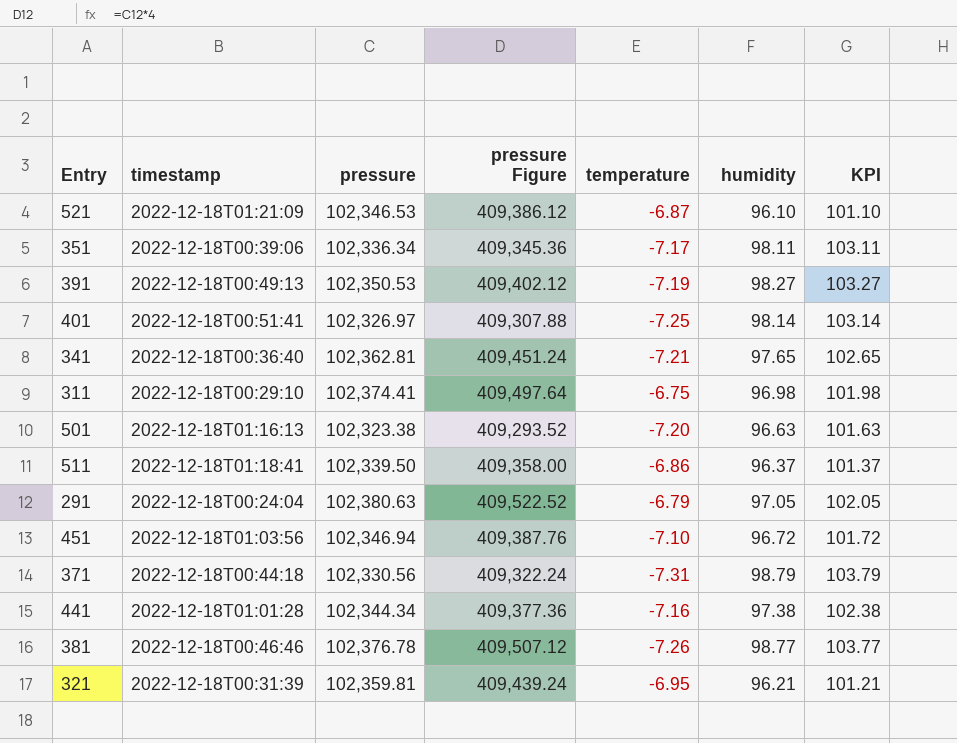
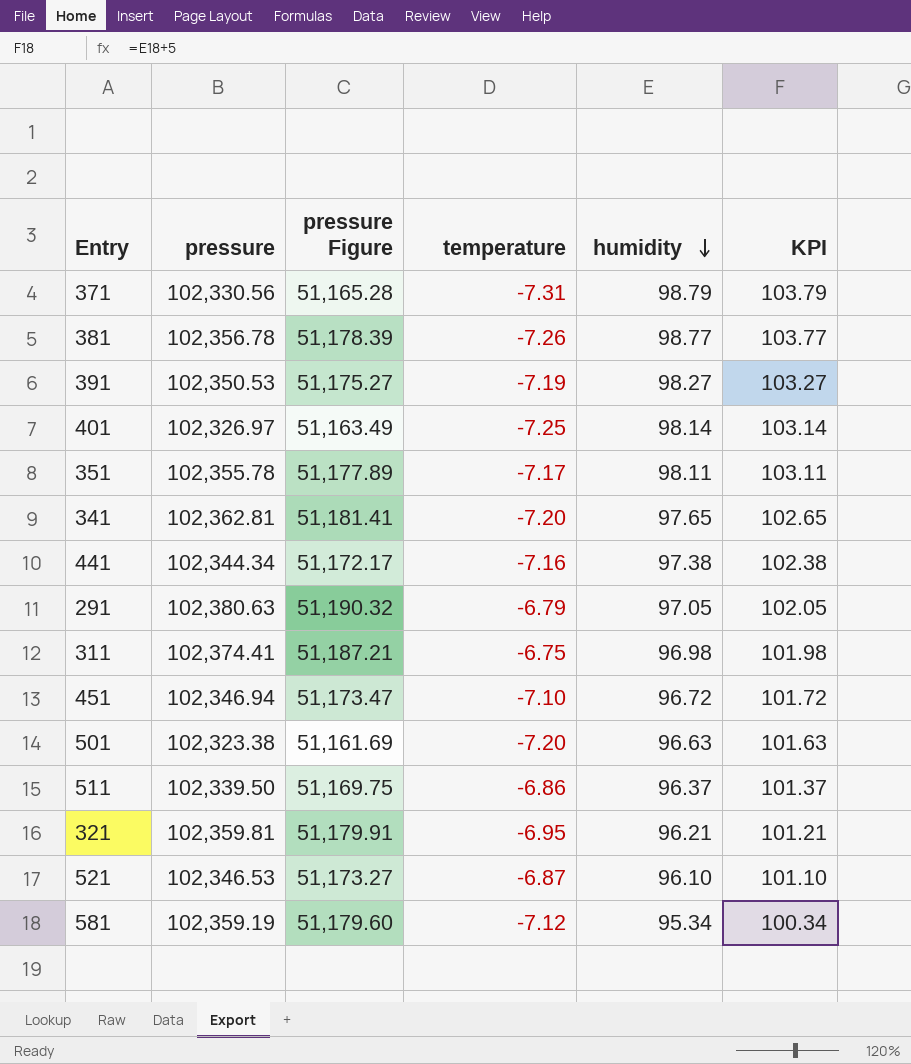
row order: none -> humidity descending
column timestamp | position: 2 -> none
column pressure Figure | formula: [pressure] * 4 -> [pressure] * 0.5
381 | pressure: 102,376.78 -> 102,356.78
351 | pressure: 102,336.34 -> 102,355.78
341 | temperature: -7.21 -> -7.20
row 581: none -> 102,359.19 | 51,179.60 | -7.12 | 95.34 | 100.34

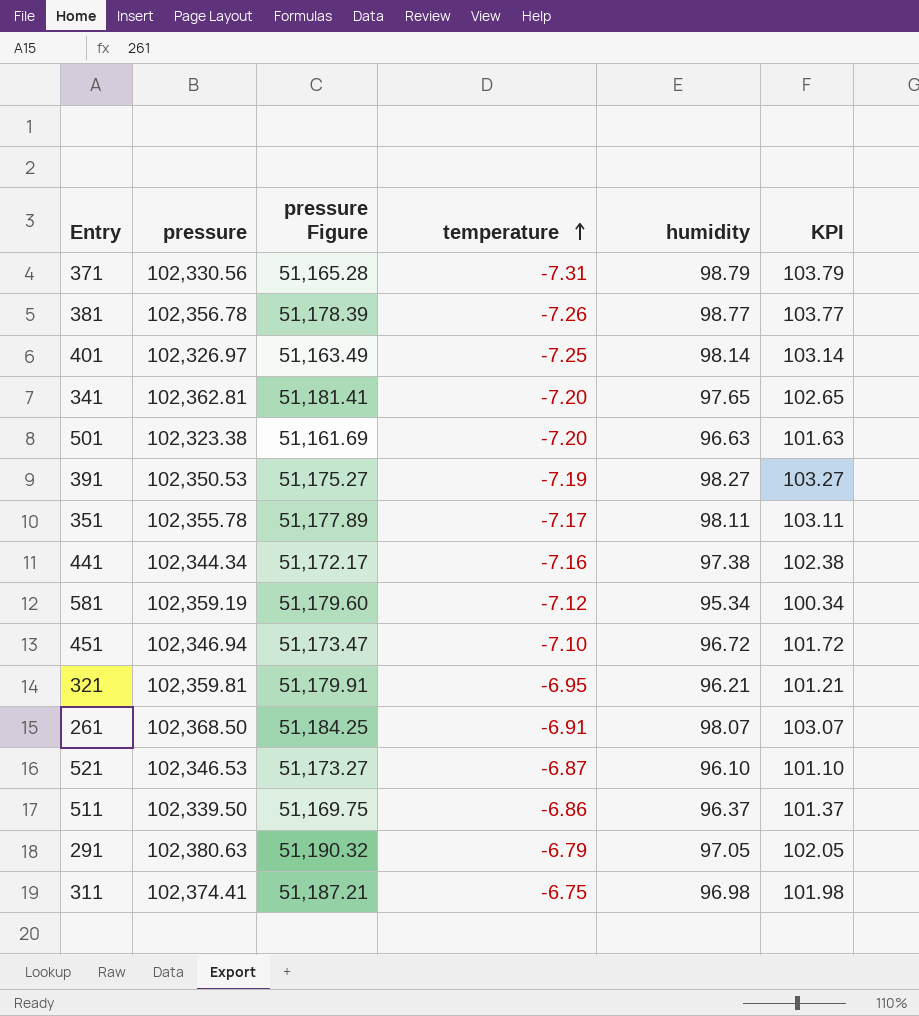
row order: humidity descending -> temperature ascending
row 261: none -> 102,368.50 | 51,184.25 | -6.91 | 98.07 | 103.07

